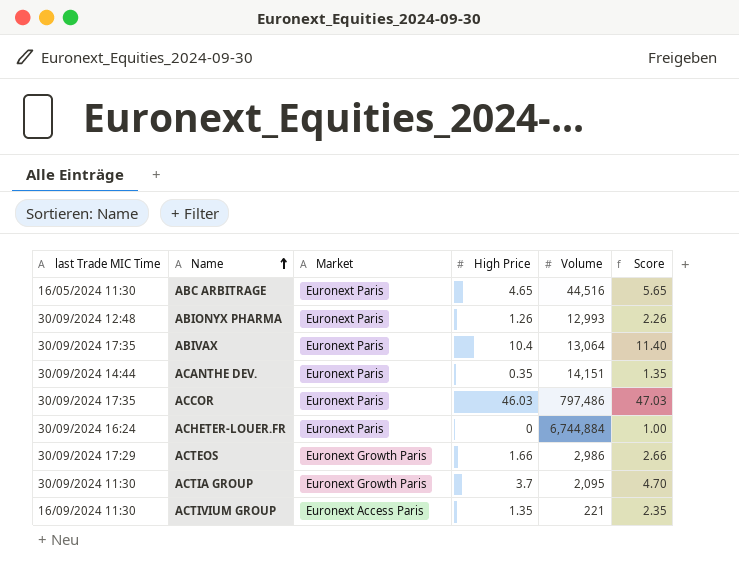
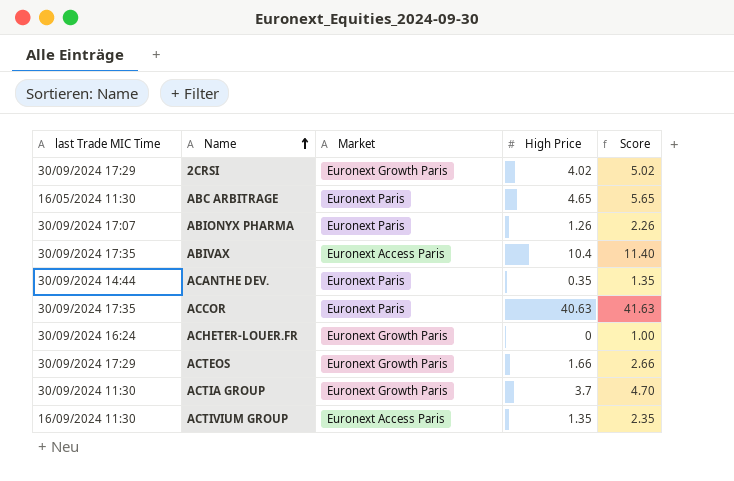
column Volume | position: 5 -> none
row 2CRSI: none -> 30/09/2024 17:29 | Euronext Growth Paris | 4.02 | 5.02
ABIONYX PHARMA | last Trade MIC Time: 30/09/2024 12:48 -> 30/09/2024 17:07
ABIVAX | Market: Euronext Paris -> Euronext Access Paris
ACCOR | High Price: 46.03 -> 40.63
ACCOR | Score: 47.03 -> 41.63
ACHETER-LOUER.FR | Market: Euronext Paris -> Euronext Growth Paris

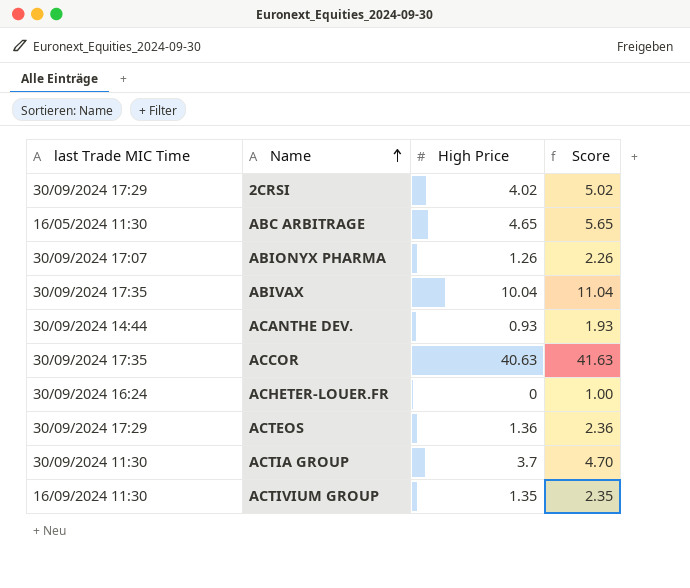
column Market | position: 3 -> none
ABIVAX | High Price: 10.4 -> 10.04
ABIVAX | Score: 11.40 -> 11.04
ACANTHE DEV. | High Price: 0.35 -> 0.93
ACANTHE DEV. | Score: 1.35 -> 1.93
ACTEOS | High Price: 1.66 -> 1.36
ACTEOS | Score: 2.66 -> 2.36

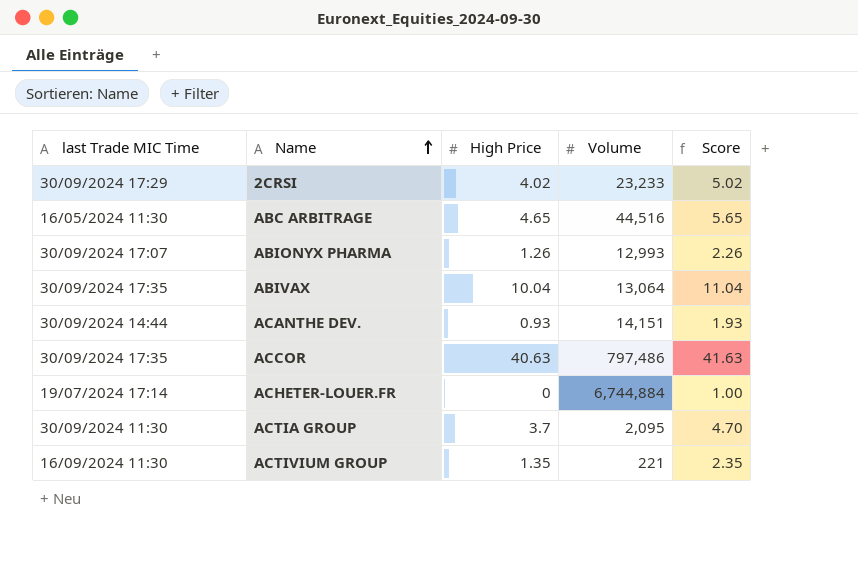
column Volume | position: none -> 4
row ACTEOS: 30/09/2024 17:29 | 1.36 | 2.36 -> none
ACHETER-LOUER.FR | last Trade MIC Time: 30/09/2024 16:24 -> 19/07/2024 17:14

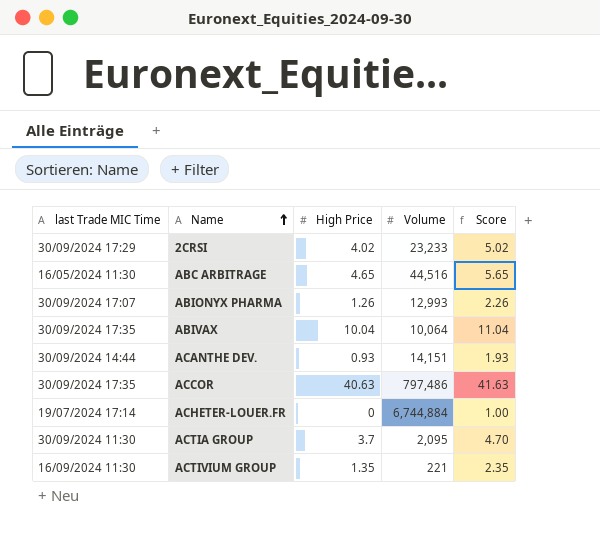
ABIVAX | Volume: 13,064 -> 10,064

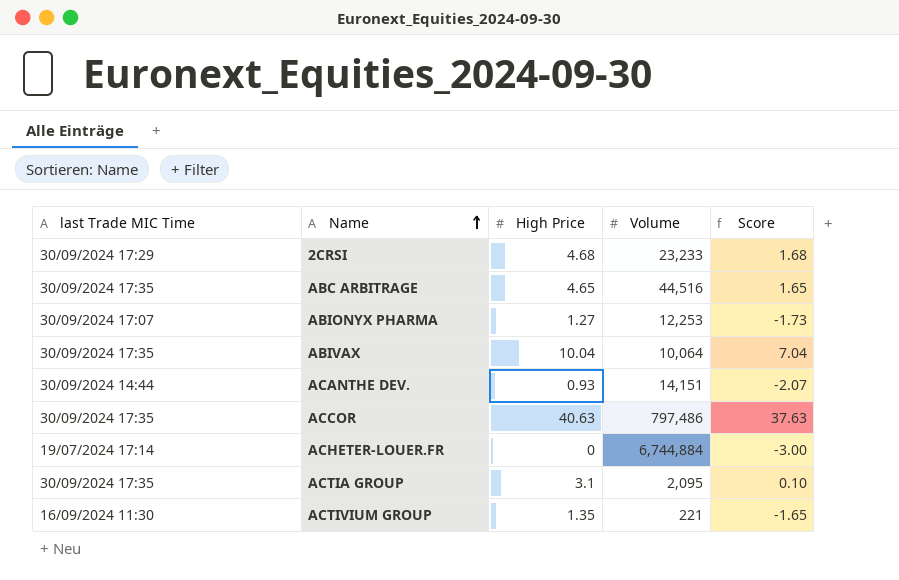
column Score | formula: [High Price] + 1 -> [High Price] - 3
2CRSI | High Price: 4.02 -> 4.68
ABC ARBITRAGE | last Trade MIC Time: 16/05/2024 11:30 -> 30/09/2024 17:35
ABIONYX PHARMA | High Price: 1.26 -> 1.27
ABIONYX PHARMA | Volume: 12,993 -> 12,253
ACTIA GROUP | last Trade MIC Time: 30/09/2024 11:30 -> 30/09/2024 17:35
ACTIA GROUP | High Price: 3.7 -> 3.1

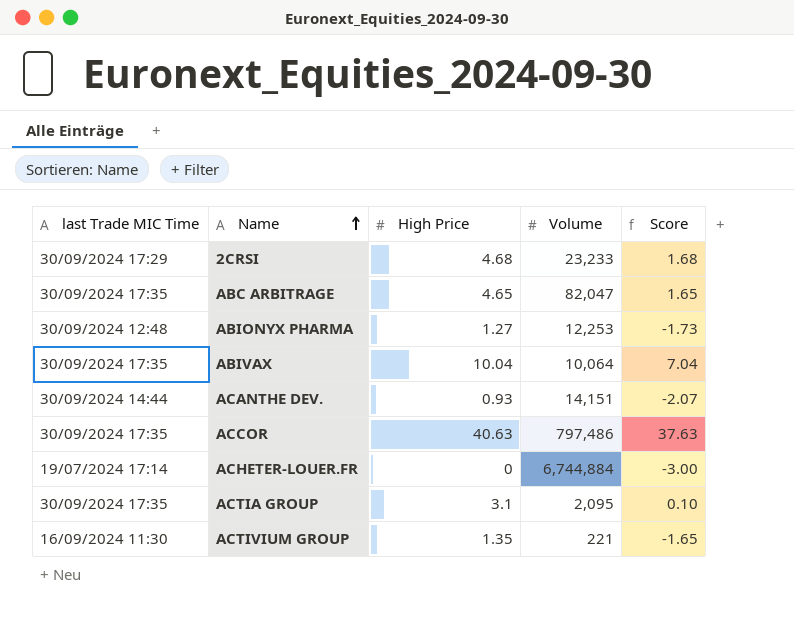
ABC ARBITRAGE | Volume: 44,516 -> 82,047
ABIONYX PHARMA | last Trade MIC Time: 30/09/2024 17:07 -> 30/09/2024 12:48

